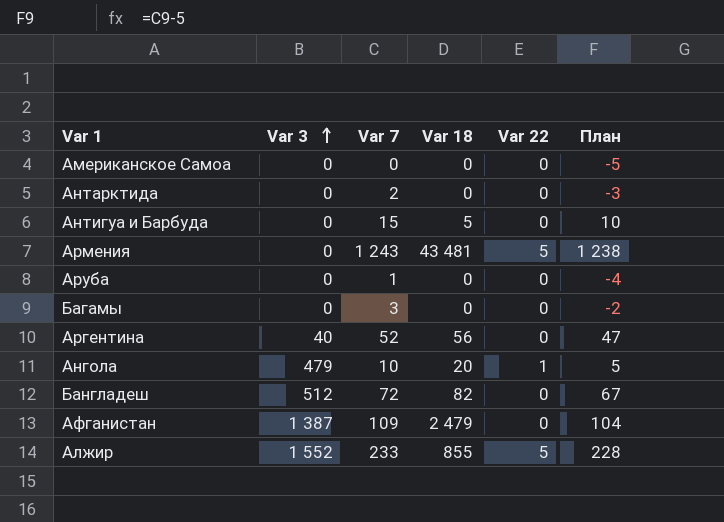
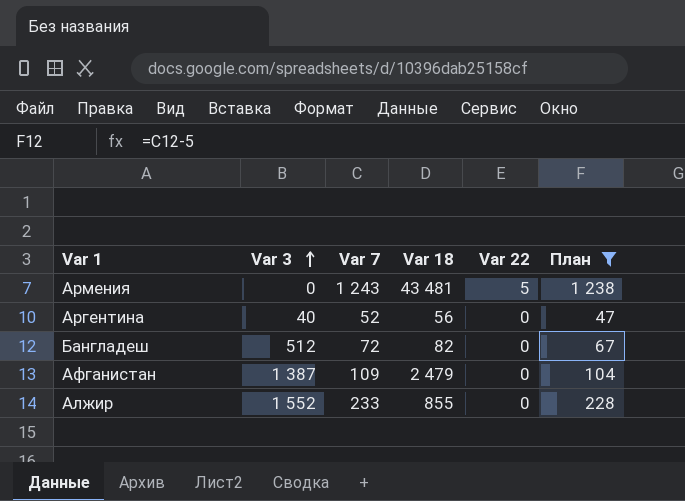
filter: none -> План >= 47
Алжир | Var 22: 5 -> 0

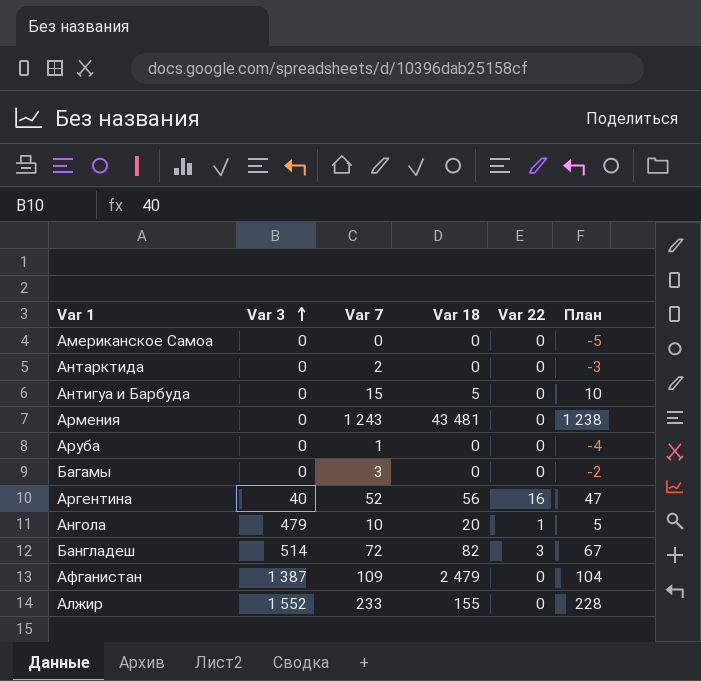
filter: План >= 47 -> none
Армения | Var 22: 5 -> 0
Аргентина | Var 22: 0 -> 16
Бангладеш | Var 3: 512 -> 514
Бангладеш | Var 22: 0 -> 3
Алжир | Var 18: 855 -> 155

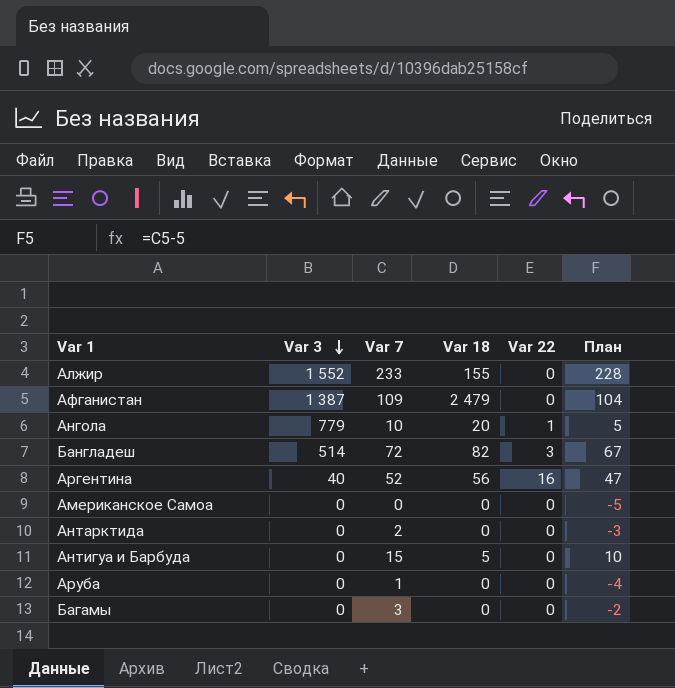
row order: Var 3 ascending -> Var 3 descending
row Армения: 0 | 1 243 | 43 481 | 0 | 1 238 -> none
Ангола | Var 3: 479 -> 779

